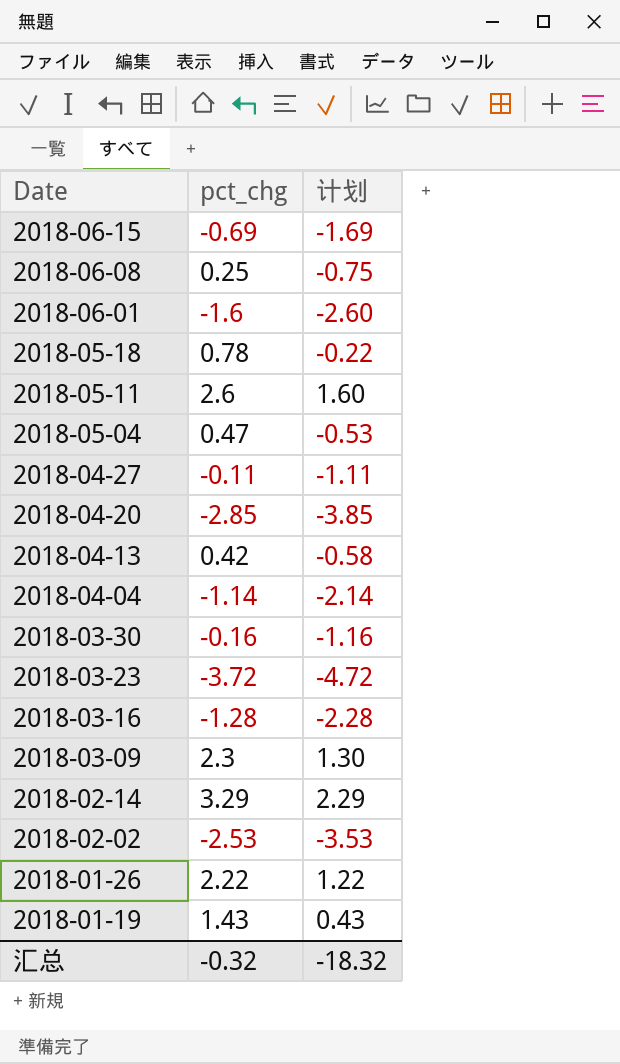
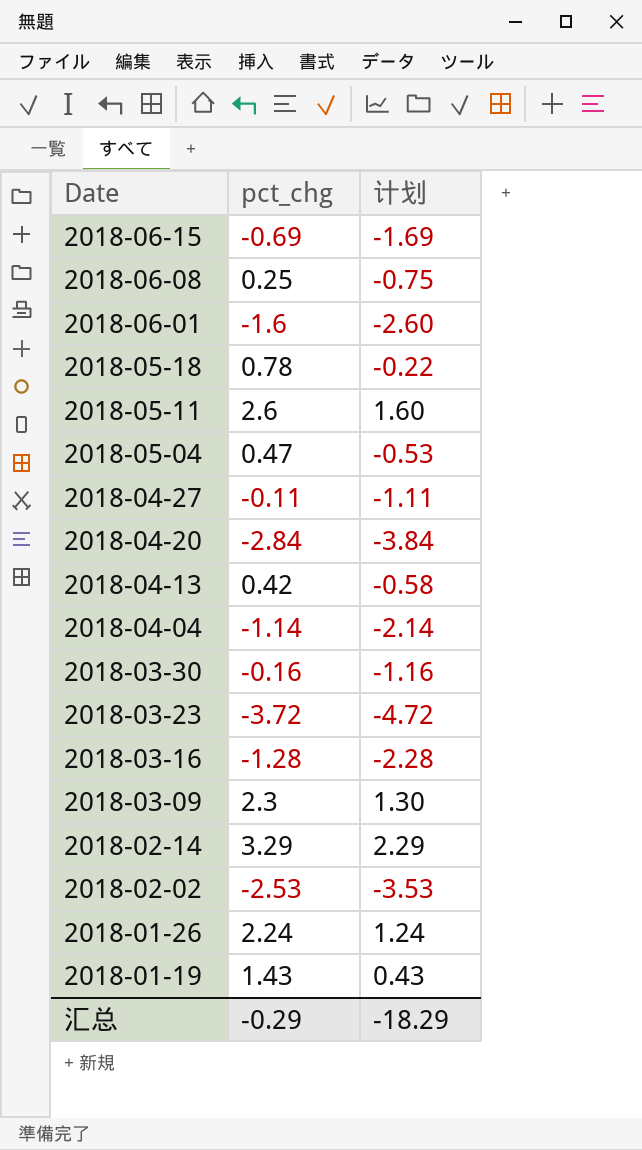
2018-04-20 | pct_chg: -2.85 -> -2.84
2018-04-20 | 计划: -3.85 -> -3.84
2018-01-26 | pct_chg: 2.22 -> 2.24
2018-01-26 | 计划: 1.22 -> 1.24
汇总 | pct_chg: -0.32 -> -0.29
汇总 | 计划: -18.32 -> -18.29

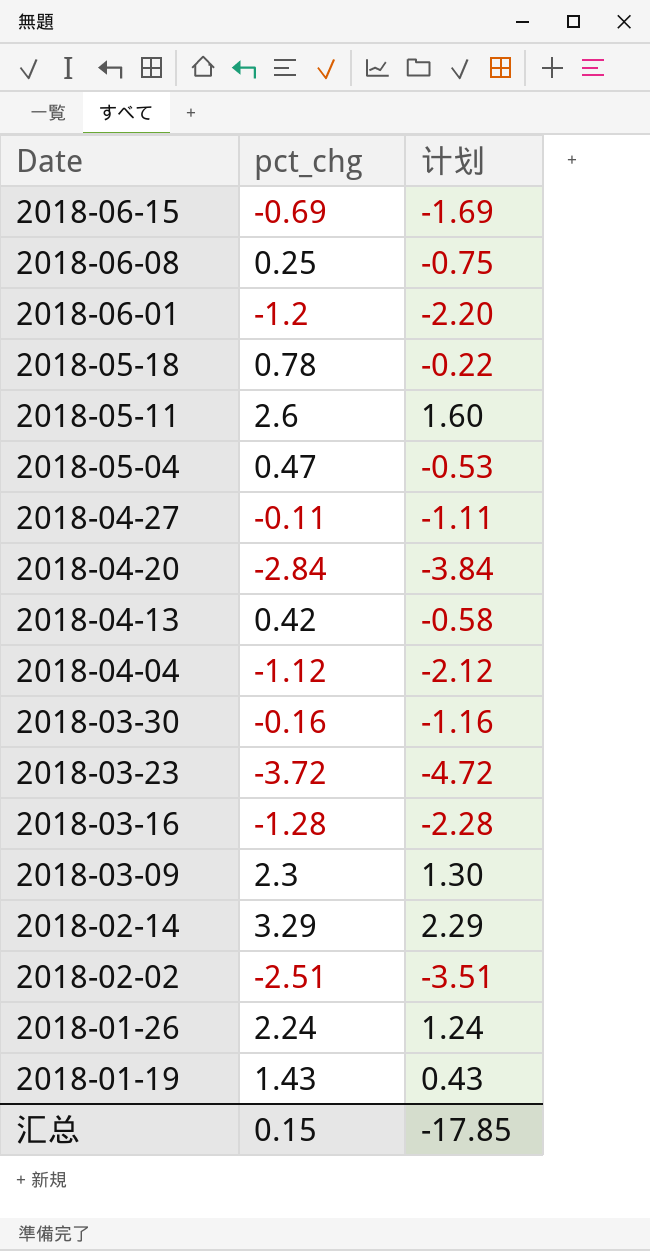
2018-06-01 | pct_chg: -1.6 -> -1.2
2018-06-01 | 计划: -2.60 -> -2.20
2018-04-04 | pct_chg: -1.14 -> -1.12
2018-04-04 | 计划: -2.14 -> -2.12
2018-02-02 | pct_chg: -2.53 -> -2.51
2018-02-02 | 计划: -3.53 -> -3.51
汇总 | pct_chg: -0.29 -> 0.15
汇总 | 计划: -18.29 -> -17.85

